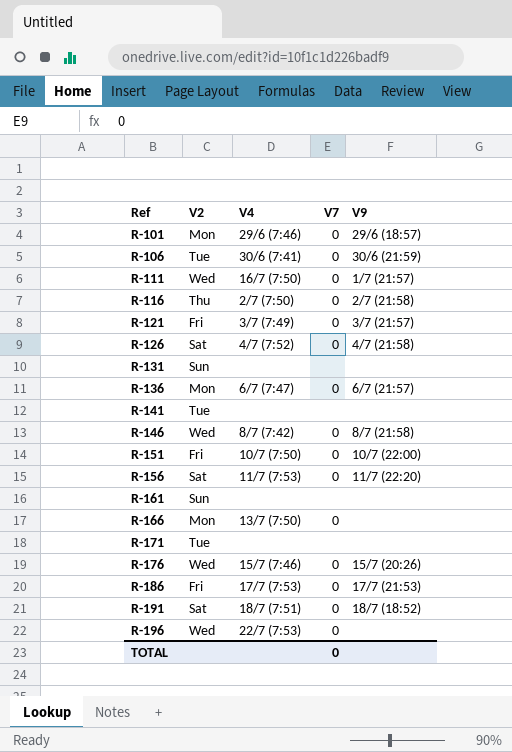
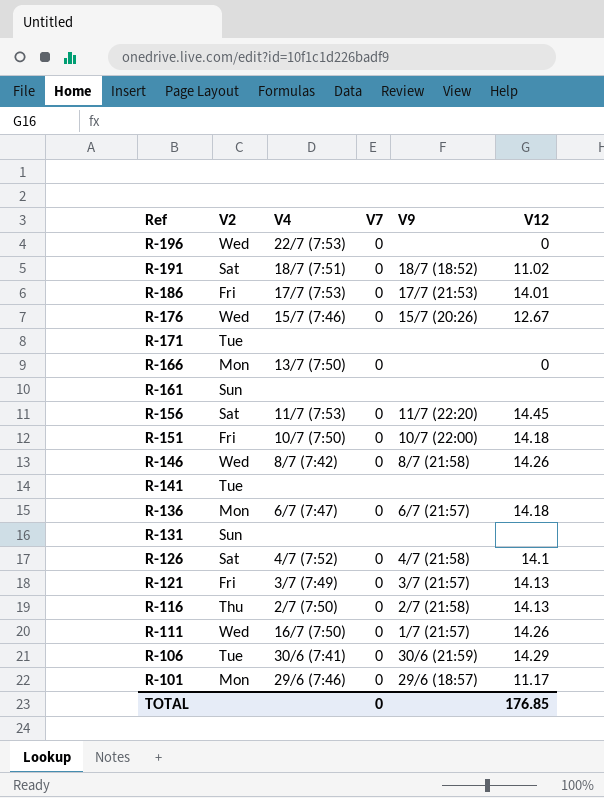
row order: Ref ascending -> Ref descending
column V12 | position: none -> 6

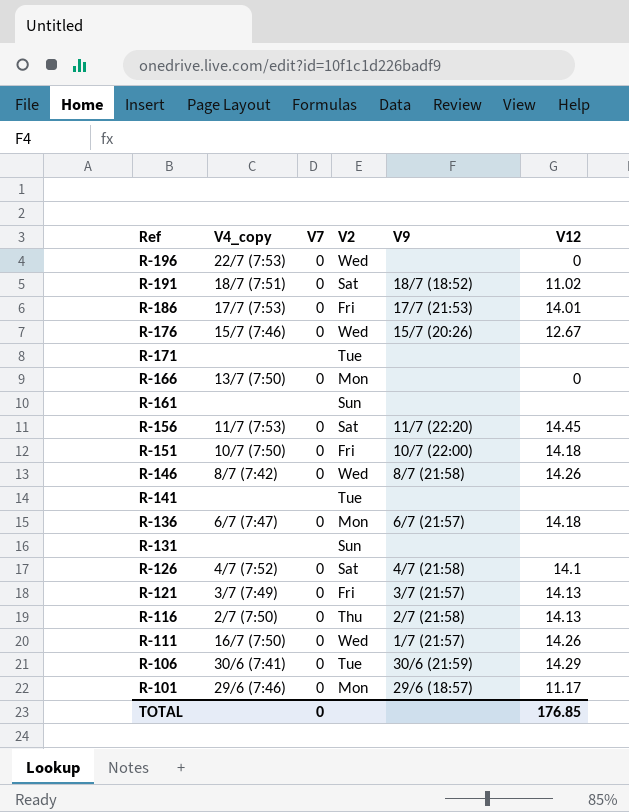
column name: V4 -> V4_copy
column V2 | position: 2 -> 4

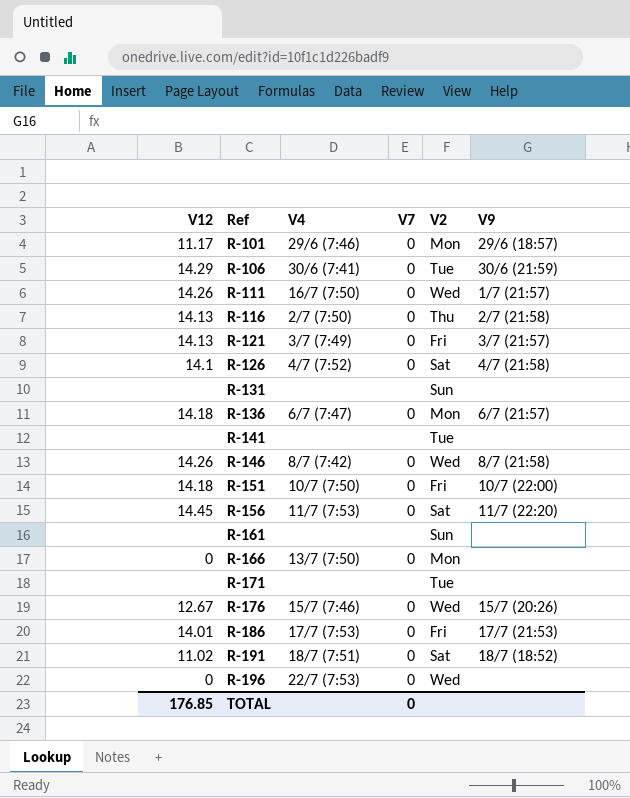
row order: Ref descending -> Ref ascending
column V12 | position: 6 -> 1
column name: V4_copy -> V4

